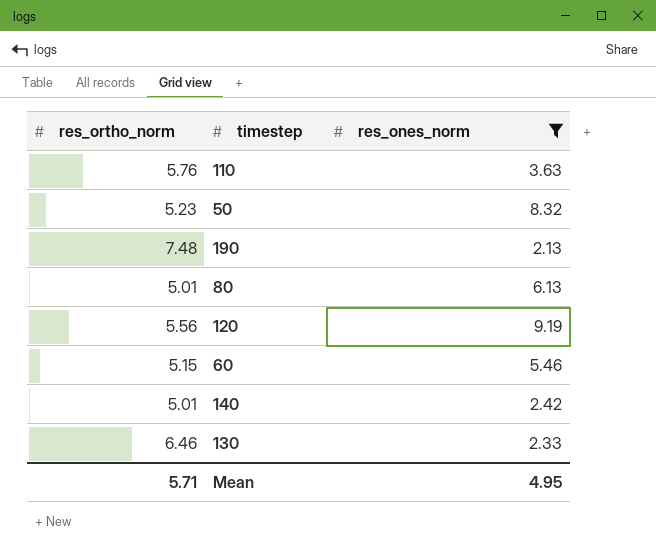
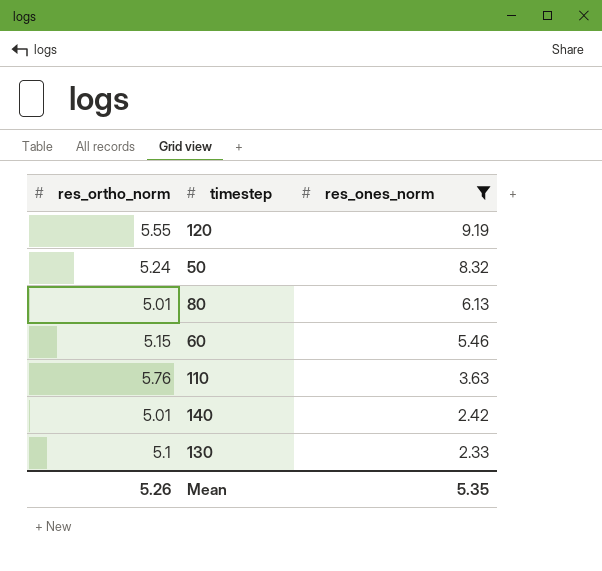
row order: none -> res_ones_norm descending
row 190: 7.48 | 2.13 -> none
120 | res_ortho_norm: 5.56 -> 5.55
50 | res_ortho_norm: 5.23 -> 5.24
130 | res_ortho_norm: 6.46 -> 5.1
Mean | res_ortho_norm: 5.71 -> 5.26
Mean | res_ones_norm: 4.95 -> 5.35

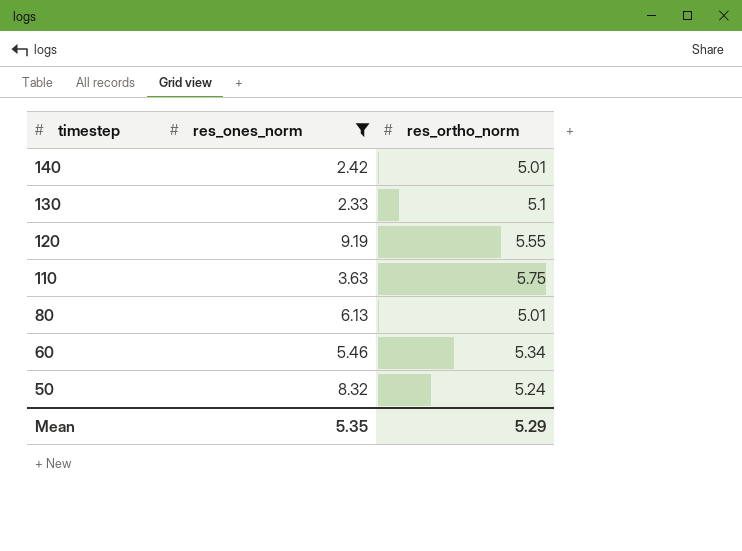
row order: res_ones_norm descending -> timestep descending
column res_ortho_norm | position: 1 -> 3
110 | res_ortho_norm: 5.76 -> 5.75
60 | res_ortho_norm: 5.15 -> 5.34
Mean | res_ortho_norm: 5.26 -> 5.29

